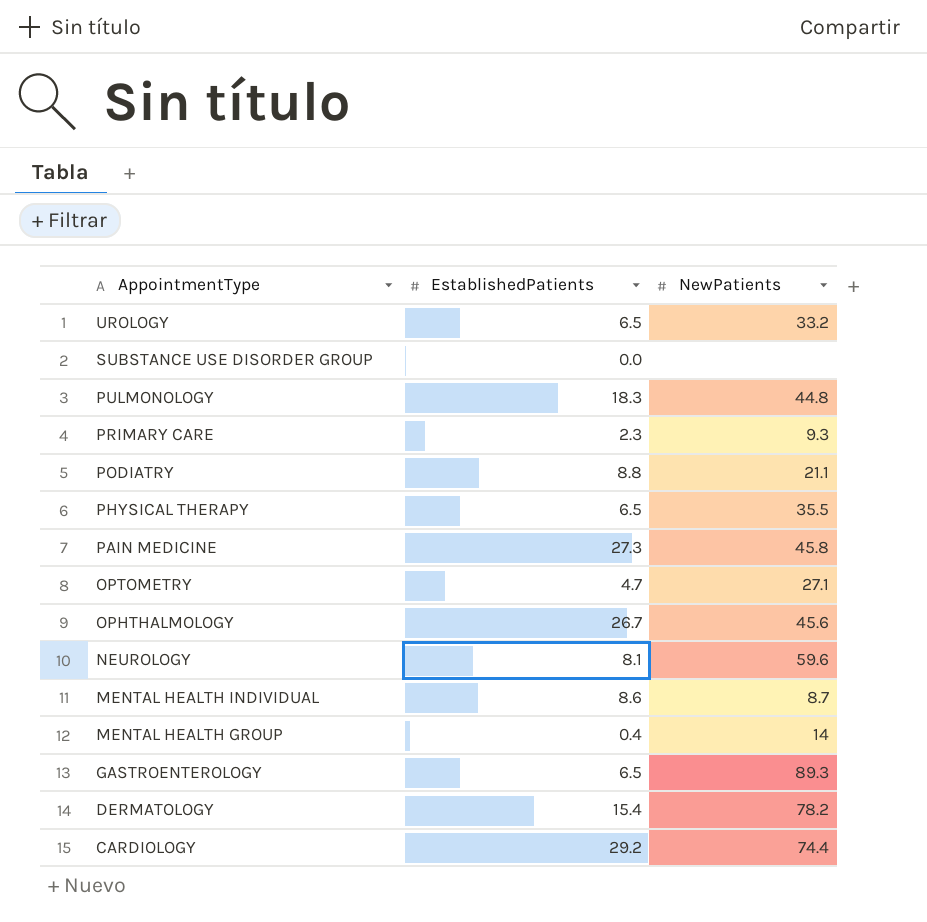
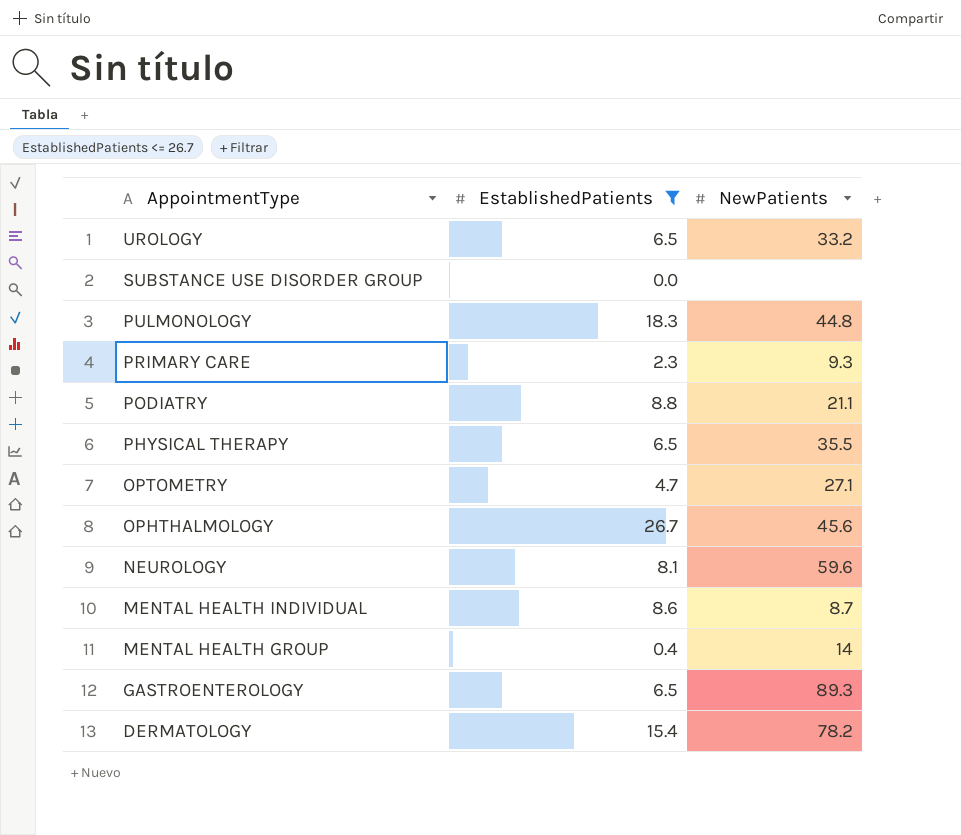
filter: none -> EstablishedPatients <= 26.7

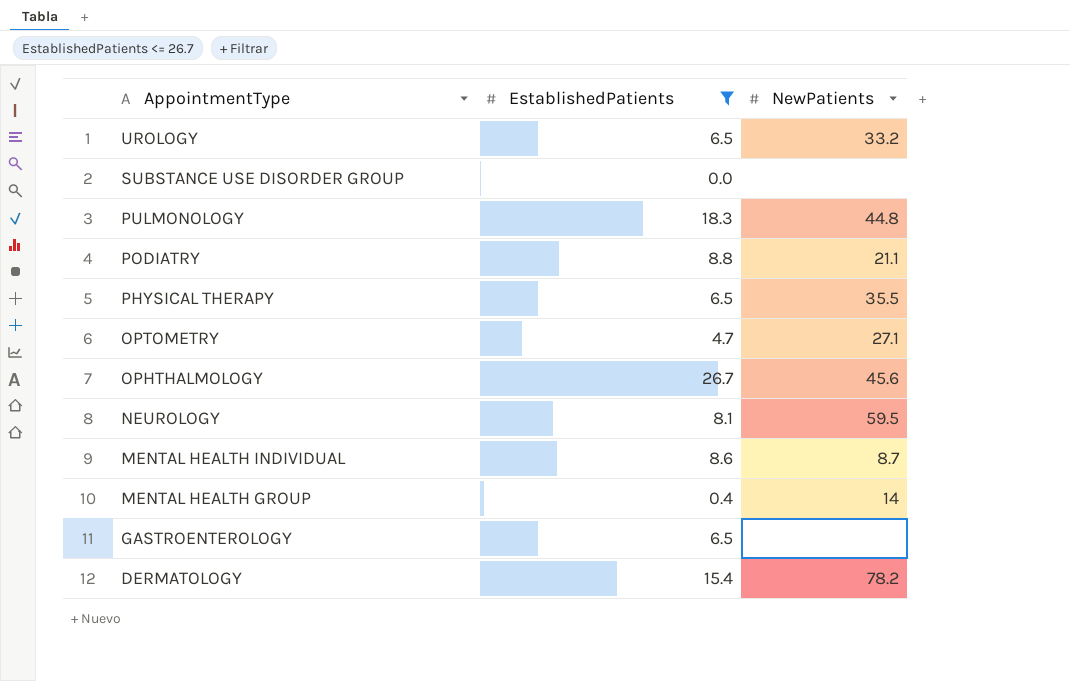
row PRIMARY CARE: 2.3 | 9.3 -> none
NEUROLOGY | NewPatients: 59.6 -> 59.5
GASTROENTEROLOGY | NewPatients: 89.3 -> none

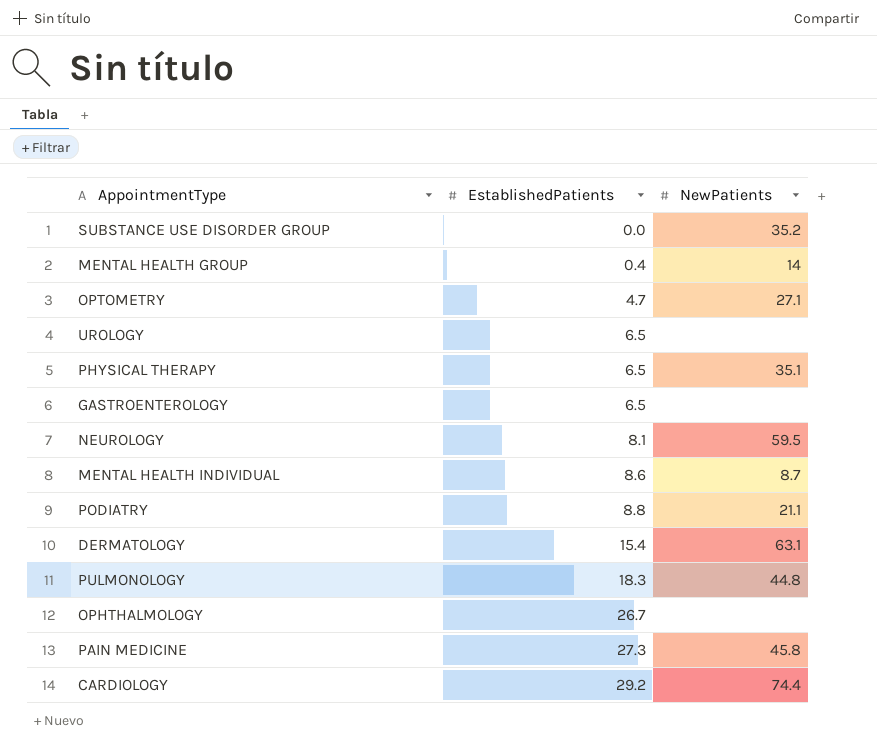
filter: EstablishedPatients <= 26.7 -> none
row order: AppointmentType descending -> EstablishedPatients ascending
SUBSTANCE USE DISORDER GROUP | NewPatients: none -> 35.2
UROLOGY | NewPatients: 33.2 -> none
PHYSICAL THERAPY | NewPatients: 35.5 -> 35.1
DERMATOLOGY | NewPatients: 78.2 -> 63.1
OPHTHALMOLOGY | NewPatients: 45.6 -> none

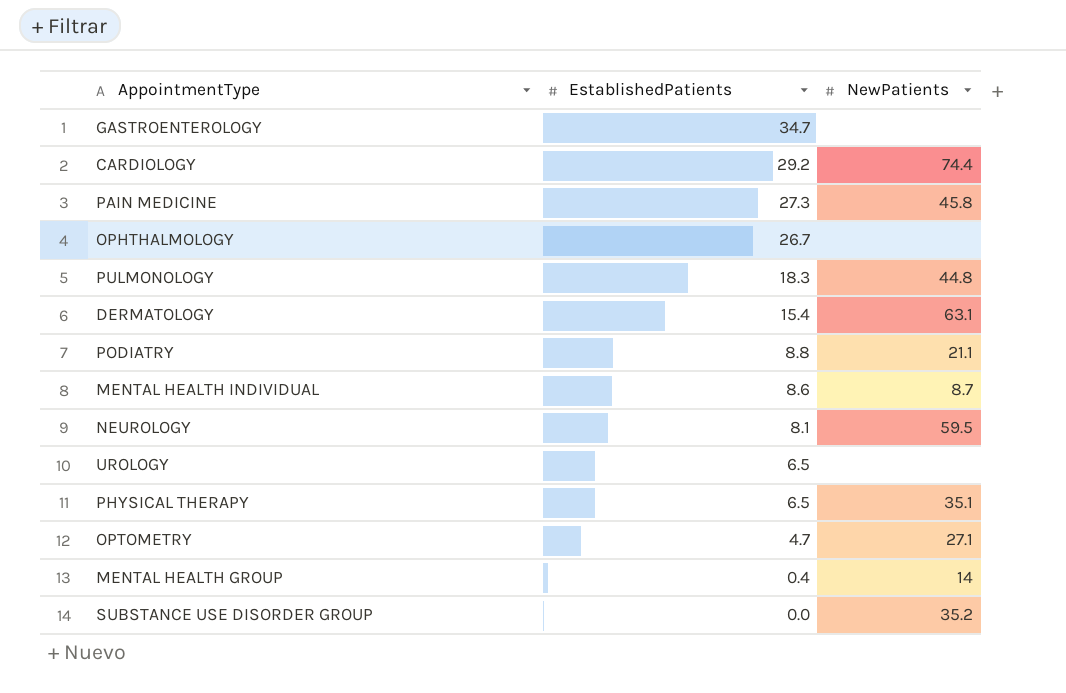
row order: EstablishedPatients ascending -> EstablishedPatients descending
GASTROENTEROLOGY | EstablishedPatients: 6.5 -> 34.7

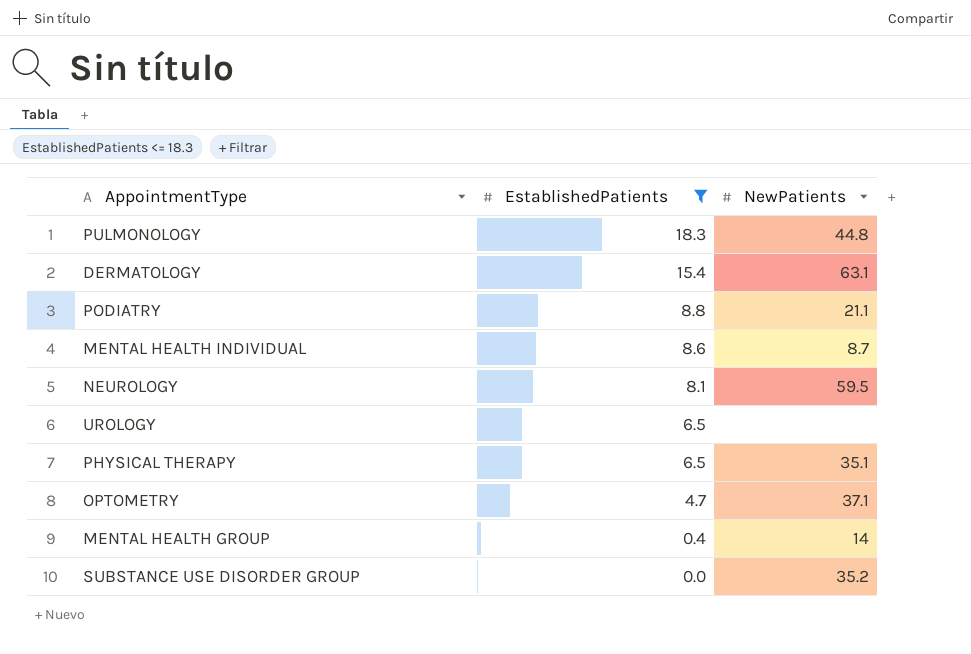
filter: none -> EstablishedPatients <= 18.3
OPTOMETRY | NewPatients: 27.1 -> 37.1

